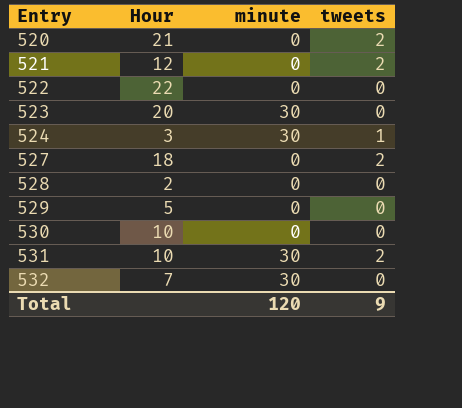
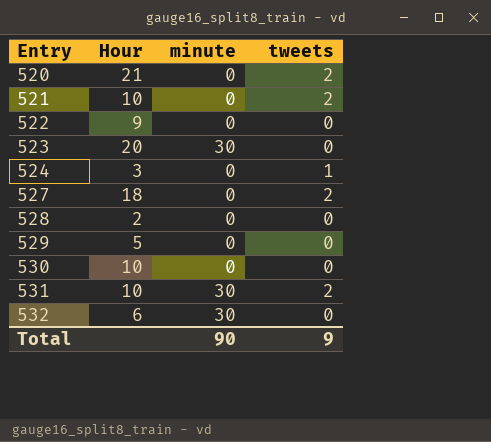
521 | Hour: 12 -> 10
522 | Hour: 22 -> 9
524 | minute: 30 -> 0
532 | Hour: 7 -> 6
Total | minute: 120 -> 90

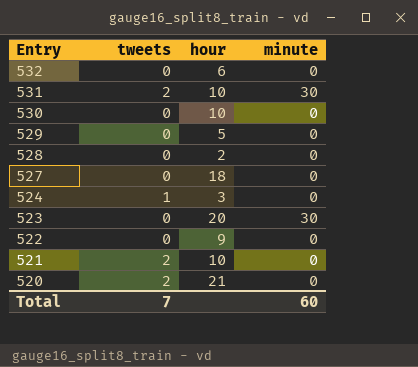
row order: Entry ascending -> Entry descending
column tweets | position: 4 -> 2
column name: Hour -> hour
532 | minute: 30 -> 0
527 | tweets: 2 -> 0
Total | tweets: 9 -> 7
Total | minute: 90 -> 60

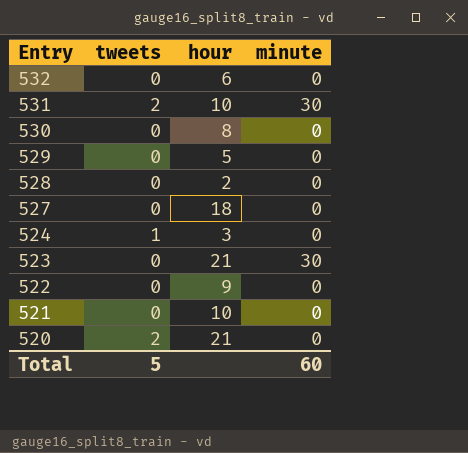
530 | hour: 10 -> 8
523 | hour: 20 -> 21
521 | tweets: 2 -> 0
Total | tweets: 7 -> 5

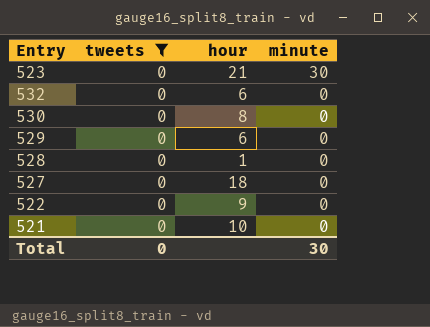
filter: none -> tweets = 0
row order: Entry descending -> minute descending
529 | hour: 5 -> 6
528 | hour: 2 -> 1
Total | tweets: 5 -> 0
Total | minute: 60 -> 30

